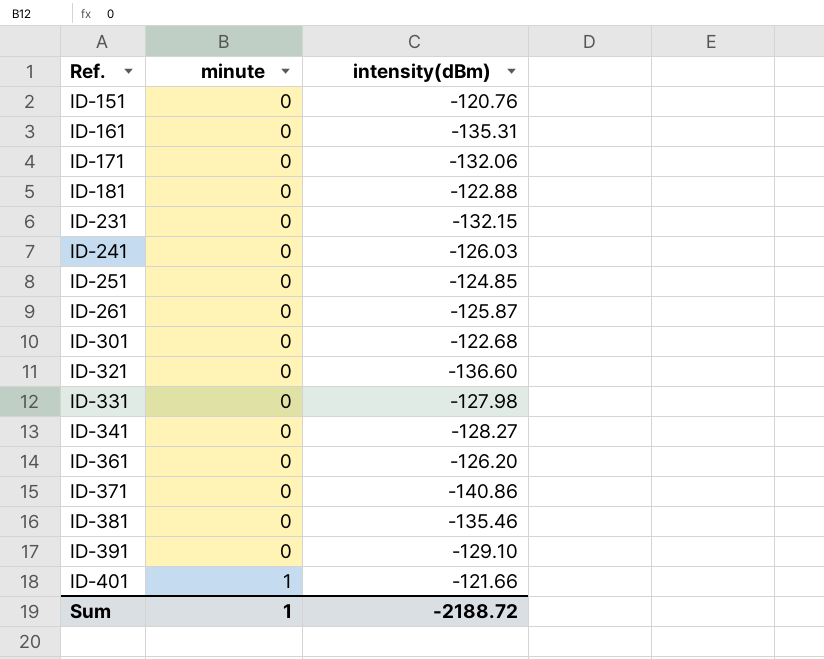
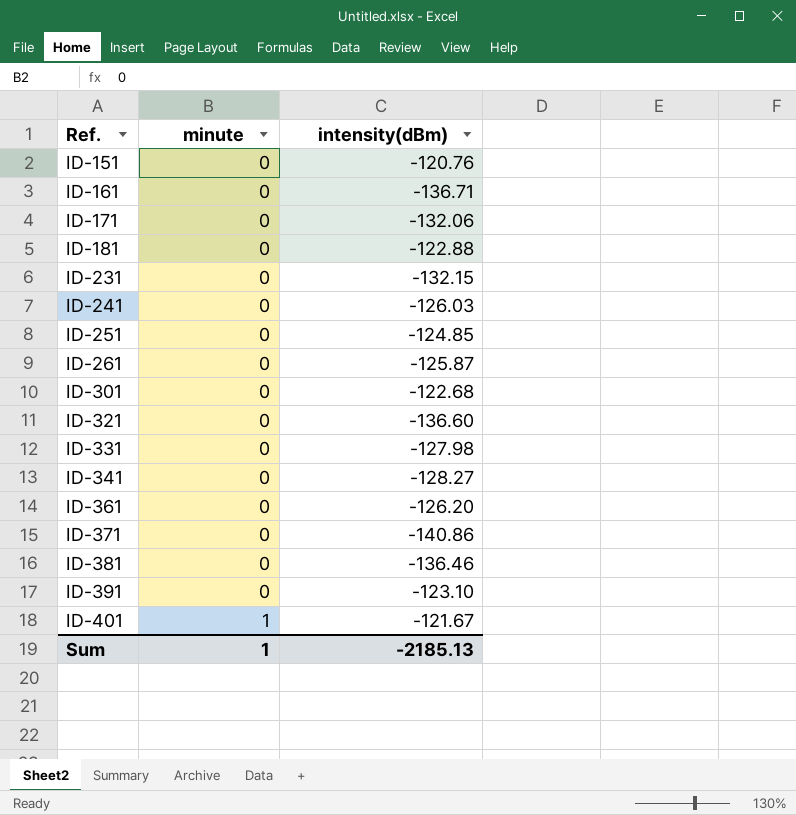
ID-161 | intensity(dBm): -135.31 -> -136.71
ID-381 | intensity(dBm): -135.46 -> -136.46
ID-391 | intensity(dBm): -129.10 -> -123.10
ID-401 | intensity(dBm): -121.66 -> -121.67
Sum | intensity(dBm): -2188.72 -> -2185.13

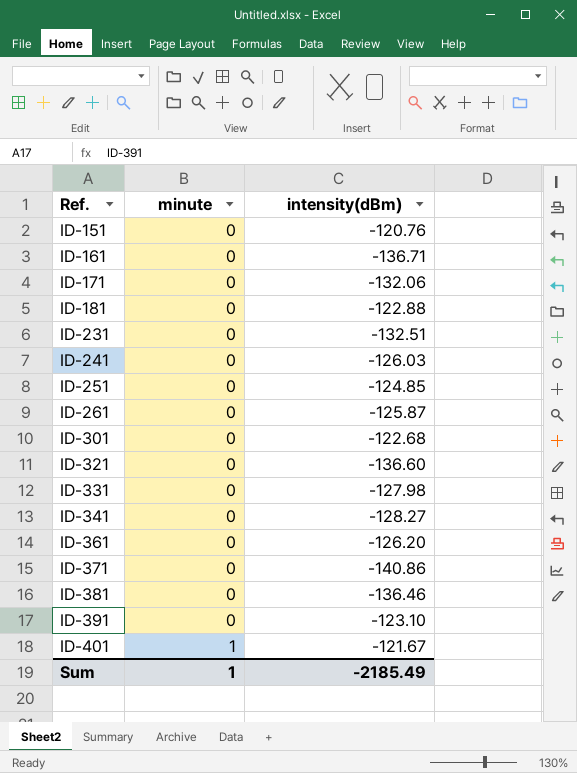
ID-231 | intensity(dBm): -132.15 -> -132.51
Sum | intensity(dBm): -2185.13 -> -2185.49

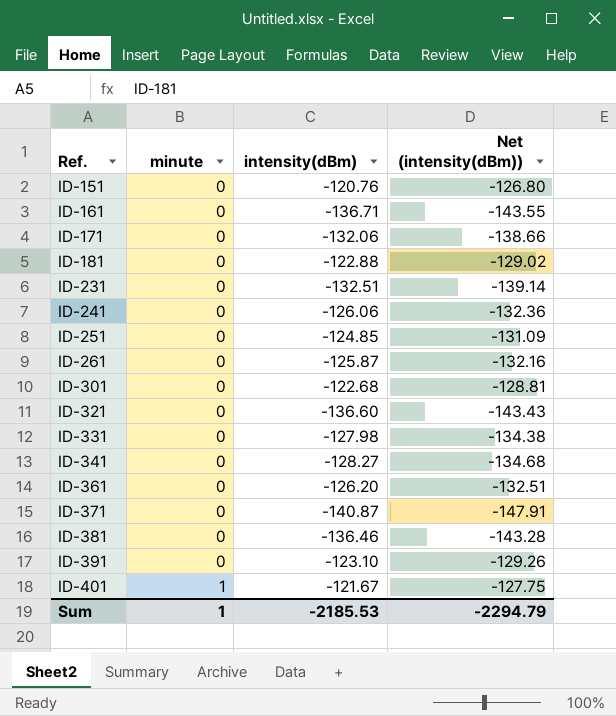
column Net (intensity(dBm)) | formula: none -> [intensity(dBm)] * 1.05
ID-241 | intensity(dBm): -126.03 -> -126.06
ID-371 | intensity(dBm): -140.86 -> -140.87
Sum | intensity(dBm): -2185.49 -> -2185.53

